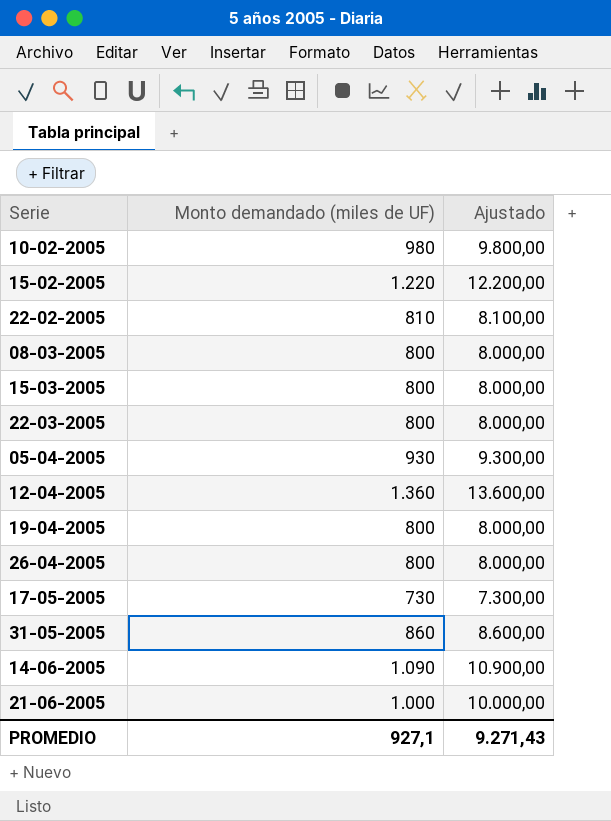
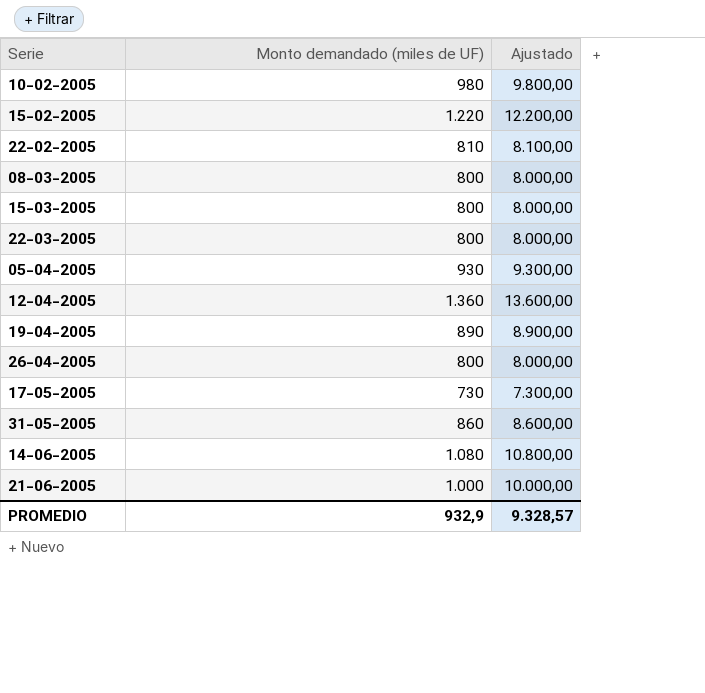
19-04-2005 | Monto demandado (miles de UF): 800 -> 890
19-04-2005 | Ajustado: 8.000,00 -> 8.900,00
14-06-2005 | Monto demandado (miles de UF): 1.090 -> 1.080
14-06-2005 | Ajustado: 10.900,00 -> 10.800,00
PROMEDIO | Monto demandado (miles de UF): 927,1 -> 932,9
PROMEDIO | Ajustado: 9.271,43 -> 9.328,57

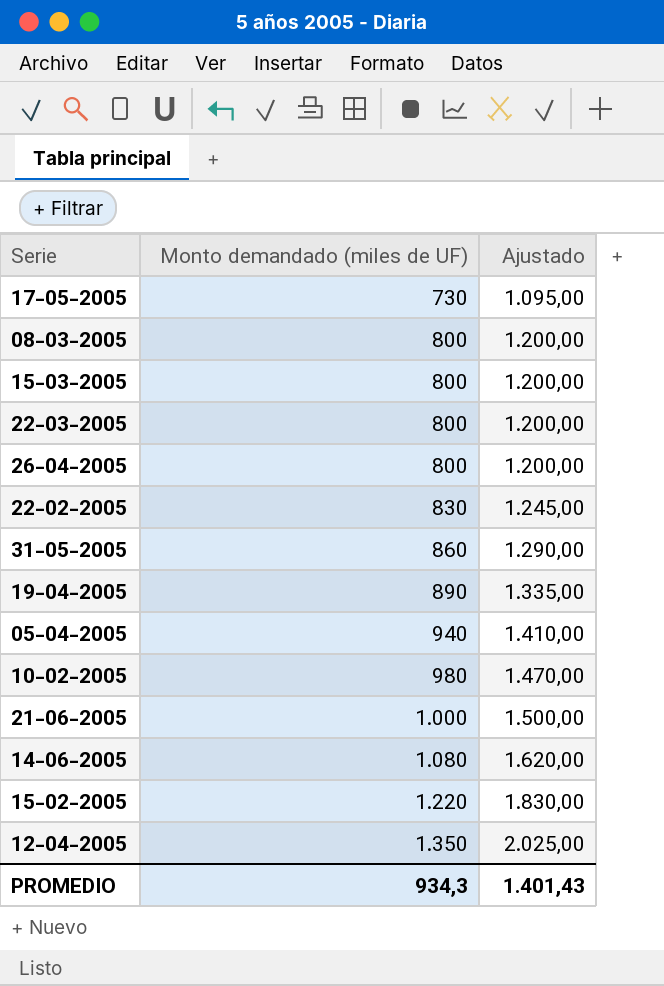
row order: Serie ascending -> Monto demandado (miles de UF) ascending
column Ajustado | formula: [Monto demandado (miles de UF)] * 10 -> [Monto demandado (miles de UF)] * 1,5
22-02-2005 | Monto demandado (miles de UF): 810 -> 830
05-04-2005 | Monto demandado (miles de UF): 930 -> 940
12-04-2005 | Monto demandado (miles de UF): 1.360 -> 1.350
PROMEDIO | Monto demandado (miles de UF): 932,9 -> 934,3
PROMEDIO | Ajustado: 9.328,57 -> 1.401,43

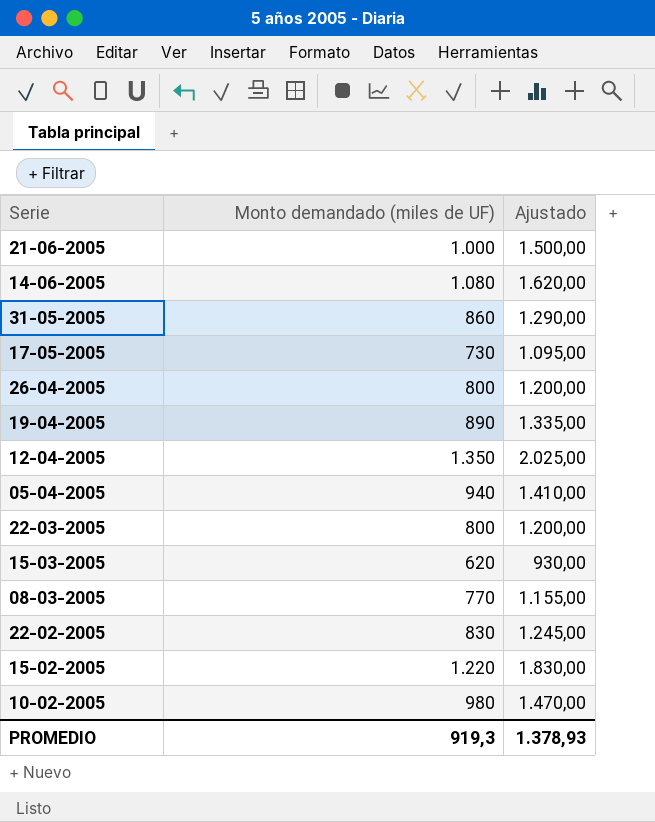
row order: Monto demandado (miles de UF) ascending -> Serie descending
15-03-2005 | Monto demandado (miles de UF): 800 -> 620
15-03-2005 | Ajustado: 1.200,00 -> 930,00
08-03-2005 | Monto demandado (miles de UF): 800 -> 770
08-03-2005 | Ajustado: 1.200,00 -> 1.155,00
PROMEDIO | Monto demandado (miles de UF): 934,3 -> 919,3
PROMEDIO | Ajustado: 1.401,43 -> 1.378,93

